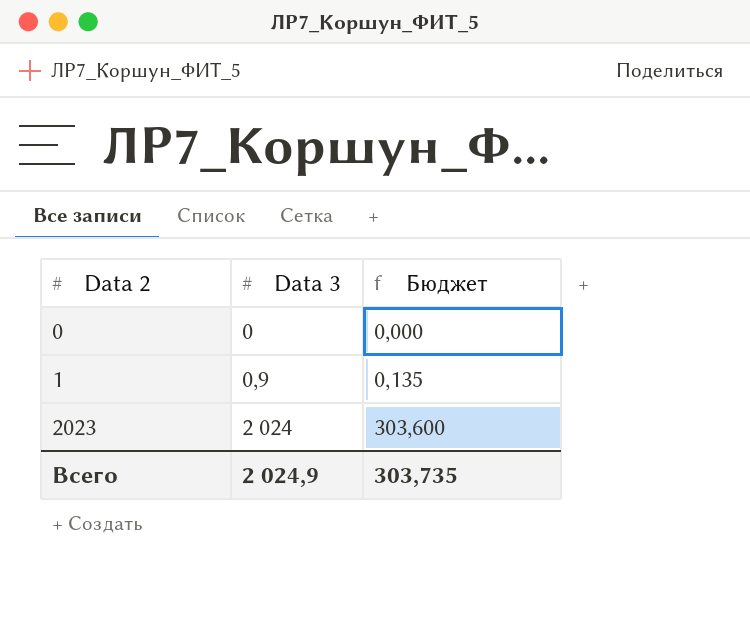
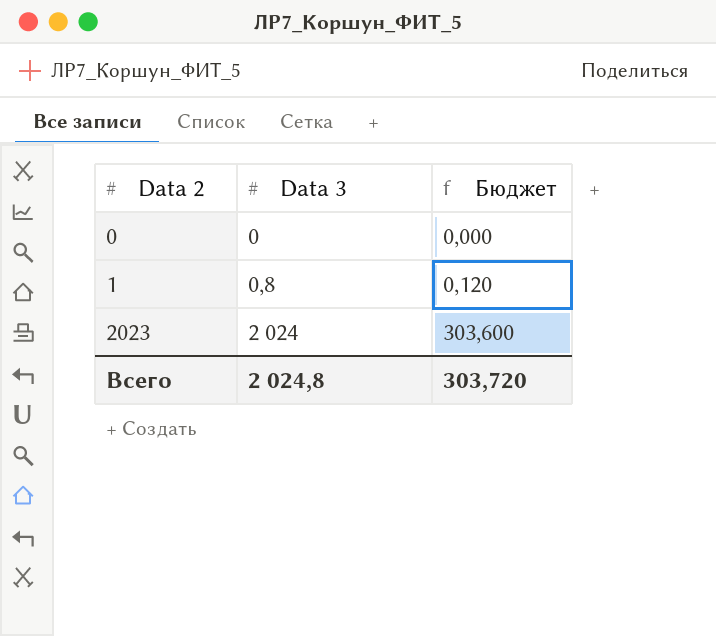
1 | Data 3: 0,9 -> 0,8
1 | Бюджет: 0,135 -> 0,120
Всего | Data 3: 2 024,9 -> 2 024,8
Всего | Бюджет: 303,735 -> 303,720

